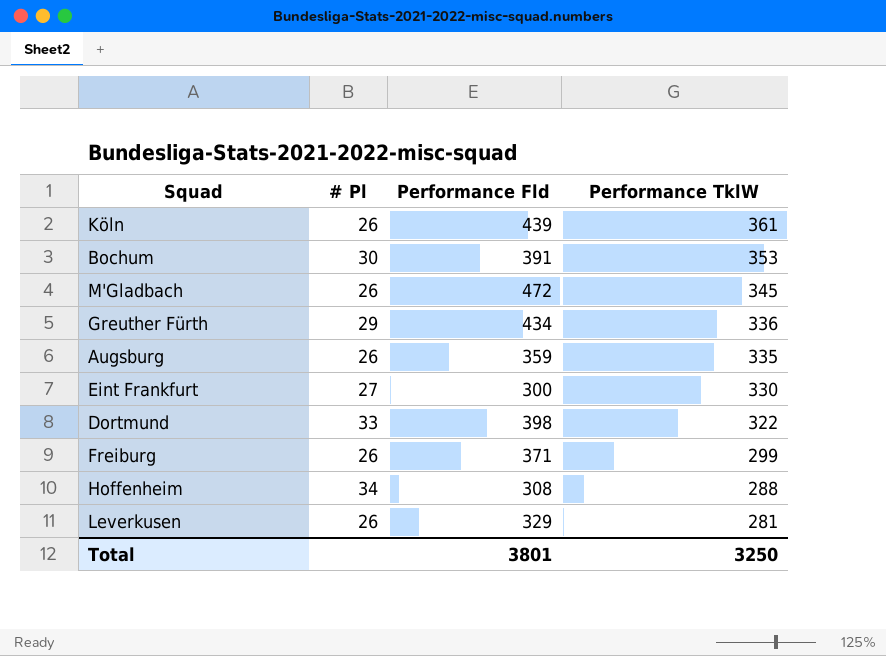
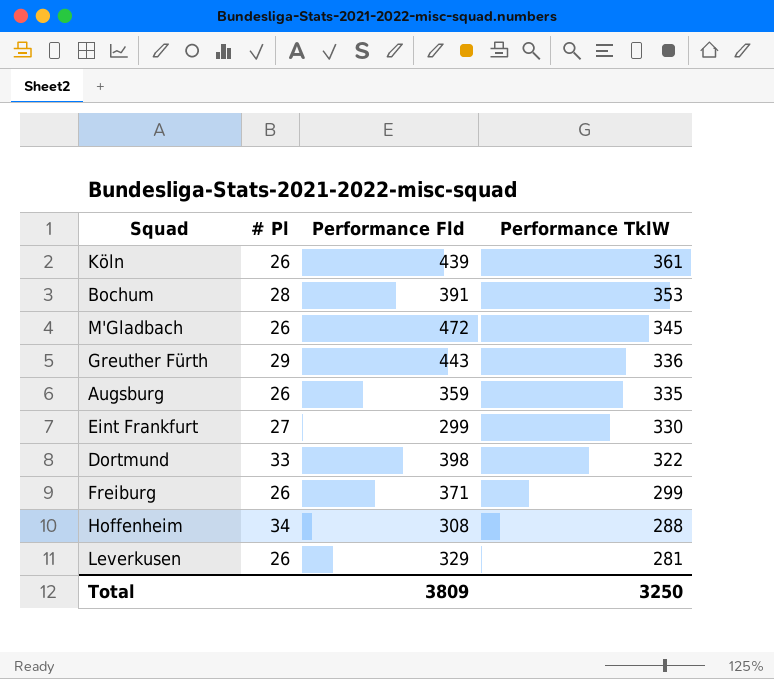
Bochum | # Pl: 30 -> 28
Greuther Fürth | Performance Fld: 434 -> 443
Eint Frankfurt | Performance Fld: 300 -> 299
Total | Performance Fld: 3801 -> 3809

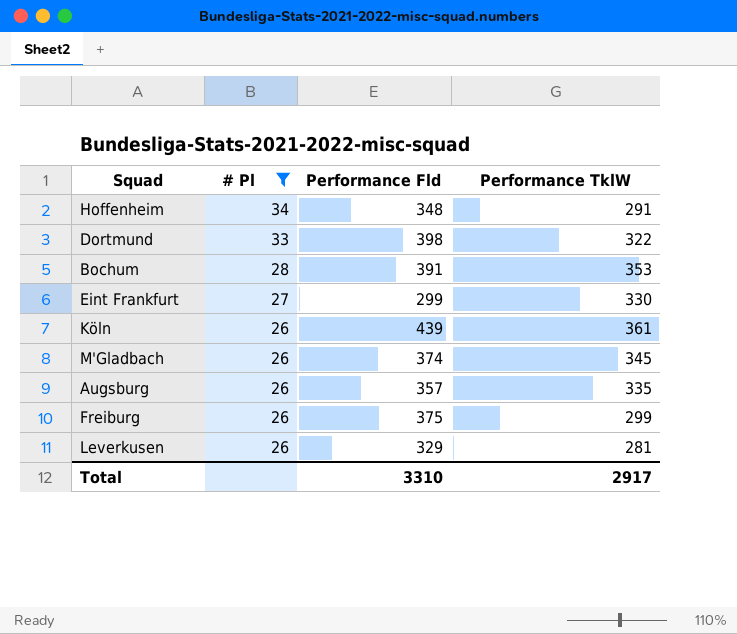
filter: none -> # Pl != 29
row order: Performance TklW descending -> # Pl descending
Hoffenheim | Performance Fld: 308 -> 348
Hoffenheim | Performance TklW: 288 -> 291
M'Gladbach | Performance Fld: 472 -> 374
Augsburg | Performance Fld: 359 -> 357
Freiburg | Performance Fld: 371 -> 375
Total | Performance Fld: 3809 -> 3310
Total | Performance TklW: 3250 -> 2917

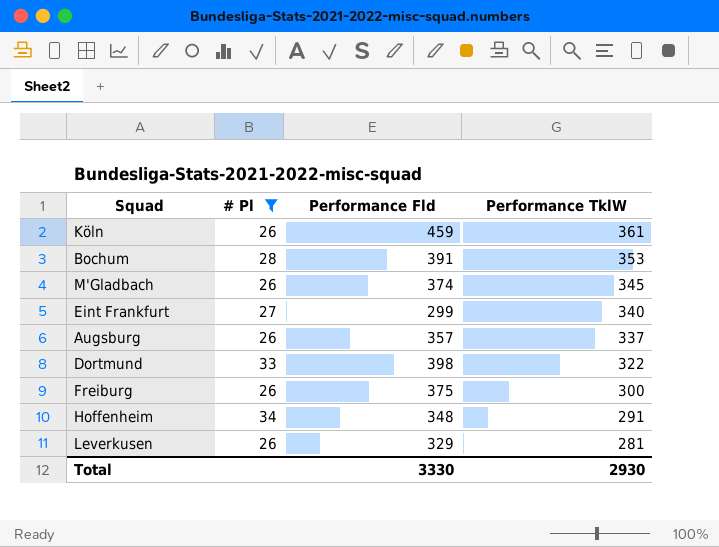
row order: # Pl descending -> Performance TklW descending
Köln | Performance Fld: 439 -> 459
Eint Frankfurt | Performance TklW: 330 -> 340
Augsburg | Performance TklW: 335 -> 337
Freiburg | Performance TklW: 299 -> 300
Total | Performance Fld: 3310 -> 3330
Total | Performance TklW: 2917 -> 2930

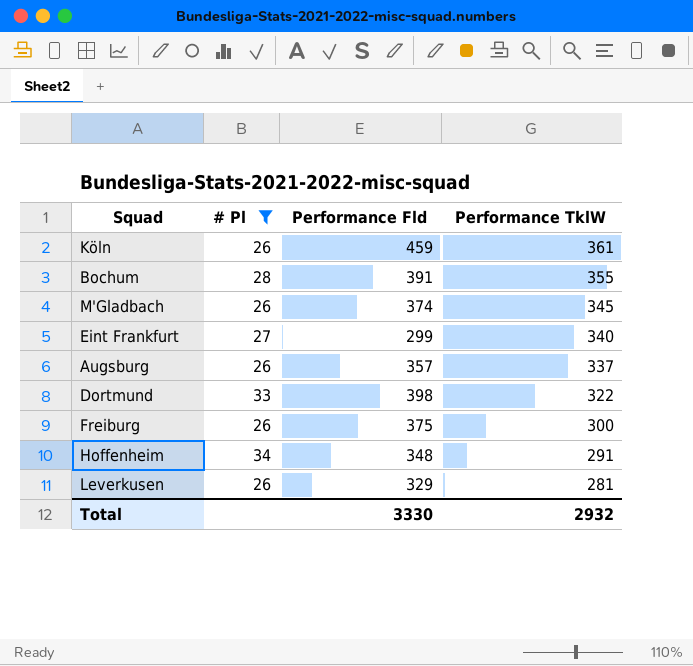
Bochum | Performance TklW: 353 -> 355
Total | Performance TklW: 2930 -> 2932

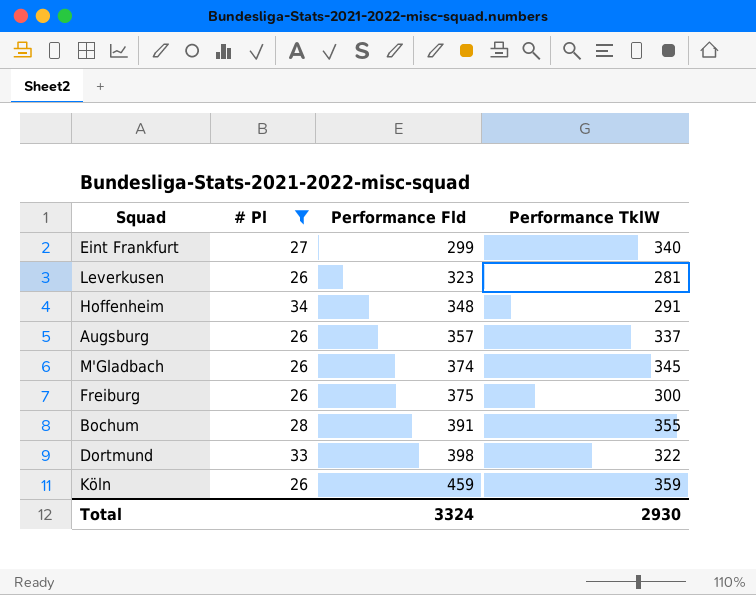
row order: Performance TklW descending -> Performance Fld ascending
Leverkusen | Performance Fld: 329 -> 323
Köln | Performance TklW: 361 -> 359
Total | Performance Fld: 3330 -> 3324
Total | Performance TklW: 2932 -> 2930

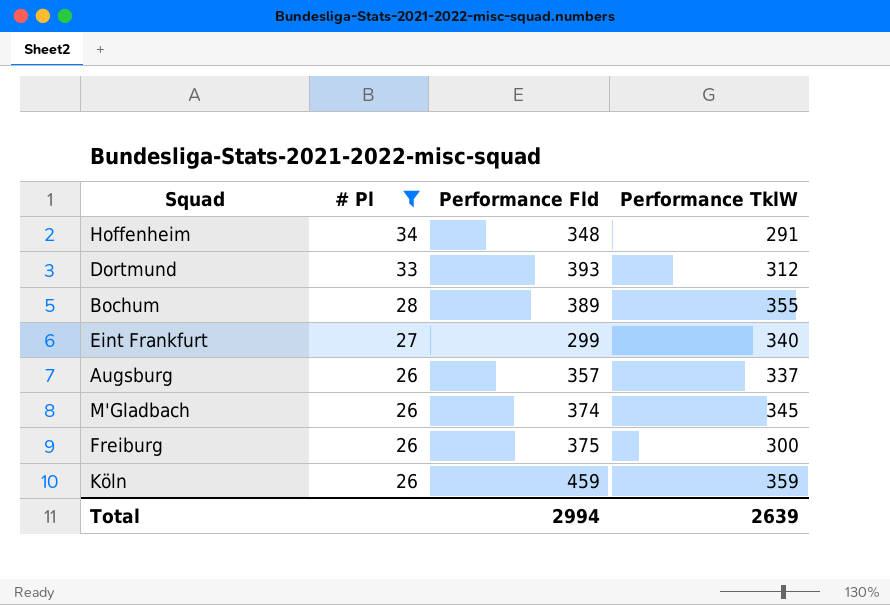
row order: Performance Fld ascending -> # Pl descending
row Leverkusen: 26 | 323 | 281 -> none
Dortmund | Performance Fld: 398 -> 393
Dortmund | Performance TklW: 322 -> 312
Bochum | Performance Fld: 391 -> 389
Total | Performance Fld: 3324 -> 2994
Total | Performance TklW: 2930 -> 2639

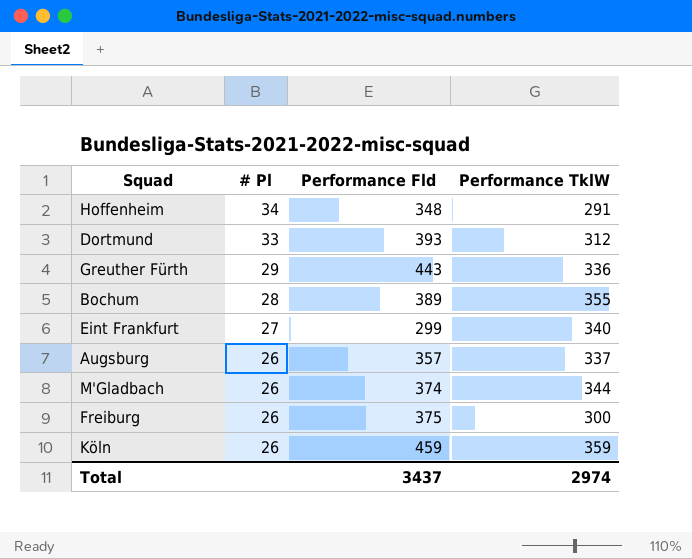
filter: # Pl != 29 -> none
M'Gladbach | Performance TklW: 345 -> 344
Total | Performance Fld: 2994 -> 3437
Total | Performance TklW: 2639 -> 2974

